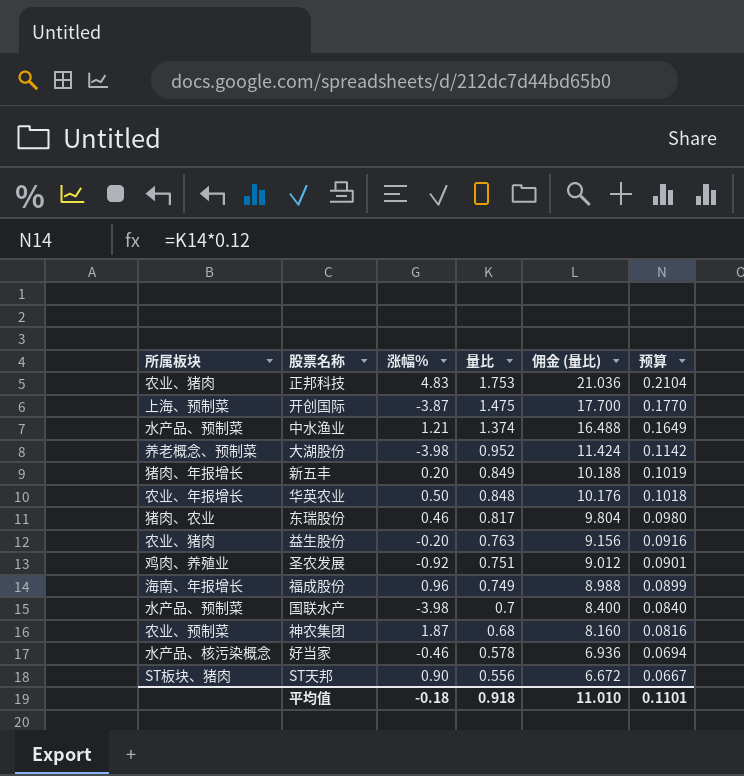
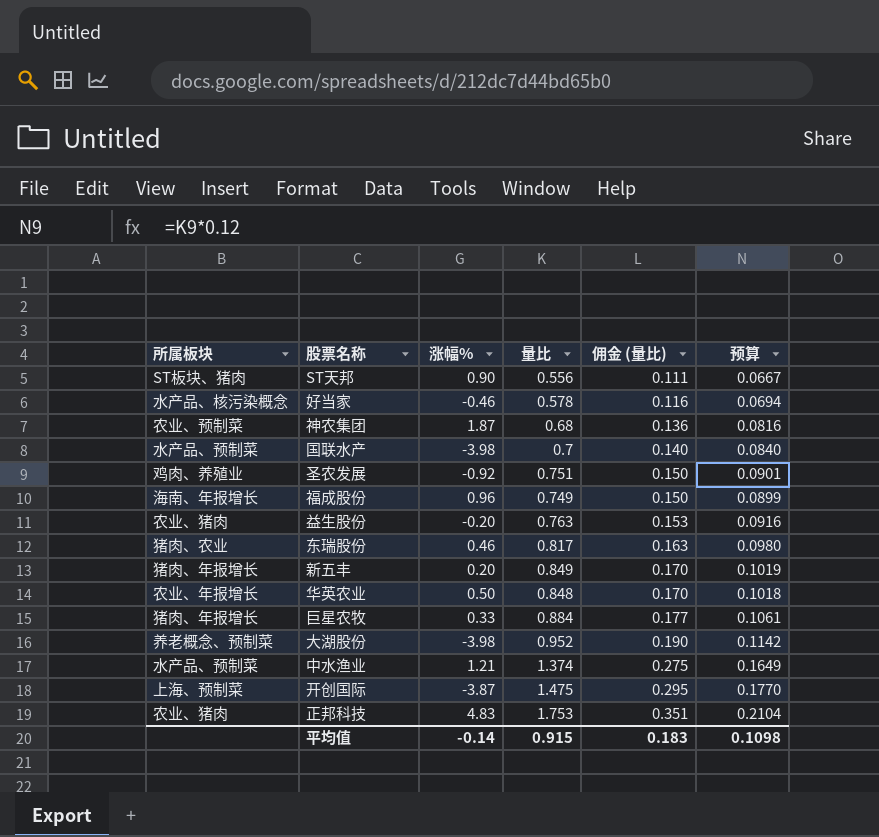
row order: 量比 descending -> 佣金 (量比) ascending
column 佣金 (量比) | formula: [量比] * 12 -> [量比] * 0.2
row 巨星农牧: none -> 猪肉、年报增长 | 0.33 | 0.884 | 0.177 | 0.1061
平均值 | 涨幅%: -0.18 -> -0.14
平均值 | 量比: 0.918 -> 0.915
平均值 | 佣金 (量比): 11.010 -> 0.183
平均值 | 预算: 0.1101 -> 0.1098

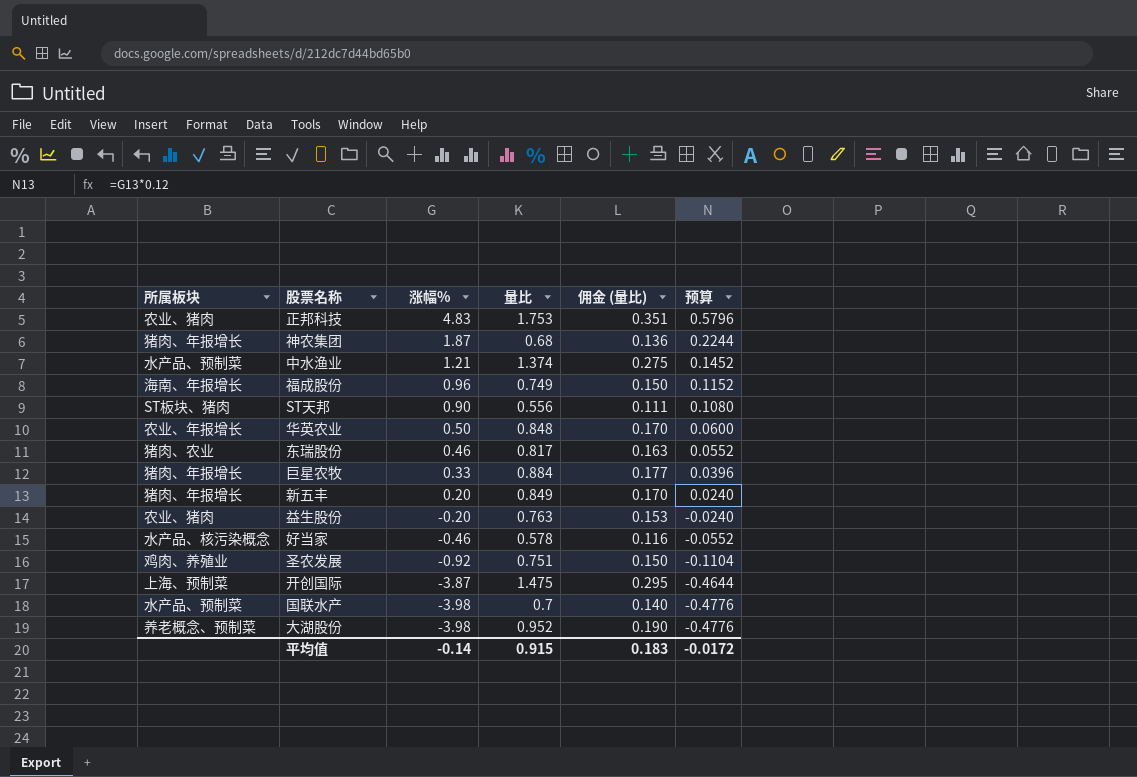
row order: 佣金 (量比) ascending -> 涨幅% descending
column 预算 | formula: [量比] * 0.12 -> [涨幅%] * 0.12
神农集团 | 所属板块: 农业、预制菜 -> 猪肉、年报增长
平均值 | 预算: 0.1098 -> -0.0172

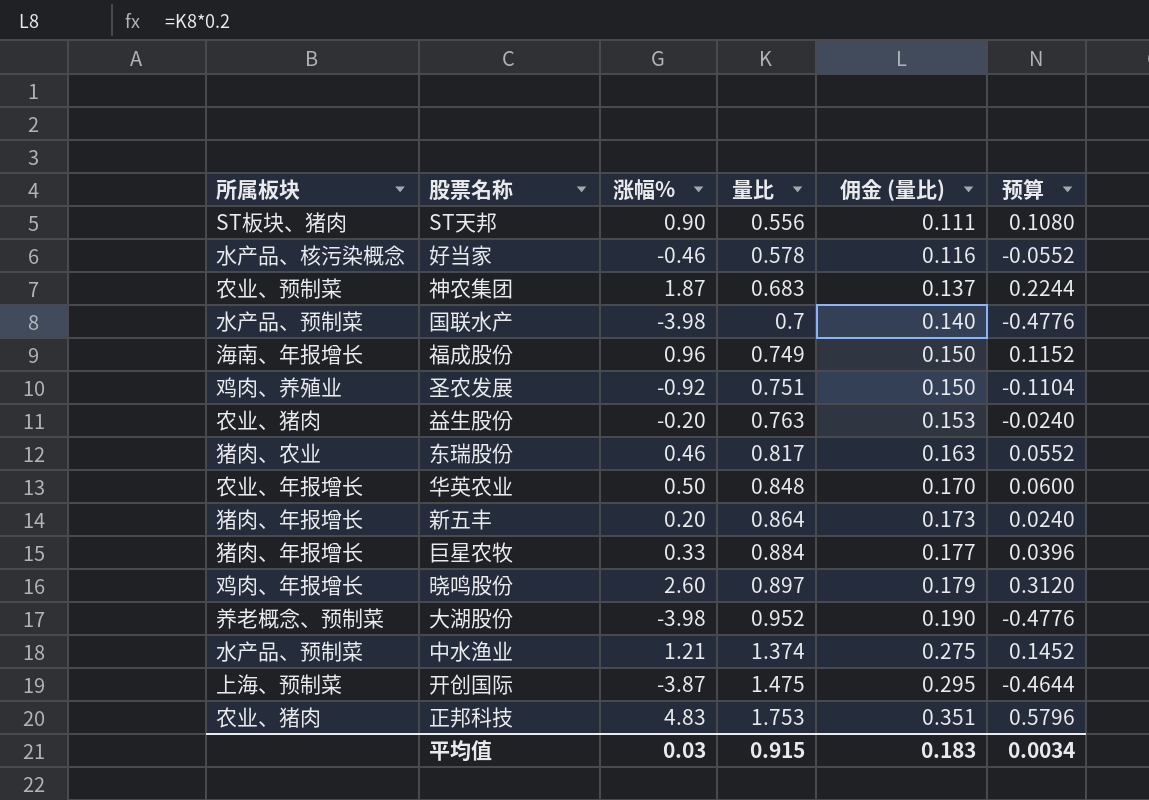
row order: 涨幅% descending -> 量比 ascending
神农集团 | 所属板块: 猪肉、年报增长 -> 农业、预制菜
神农集团 | 量比: 0.68 -> 0.683
神农集团 | 佣金 (量比): 0.136 -> 0.137
新五丰 | 量比: 0.849 -> 0.864
新五丰 | 佣金 (量比): 0.170 -> 0.173
row 晓鸣股份: none -> 鸡肉、年报增长 | 2.60 | 0.897 | 0.179 | 0.3120
平均值 | 涨幅%: -0.14 -> 0.03
平均值 | 预算: -0.0172 -> 0.0034

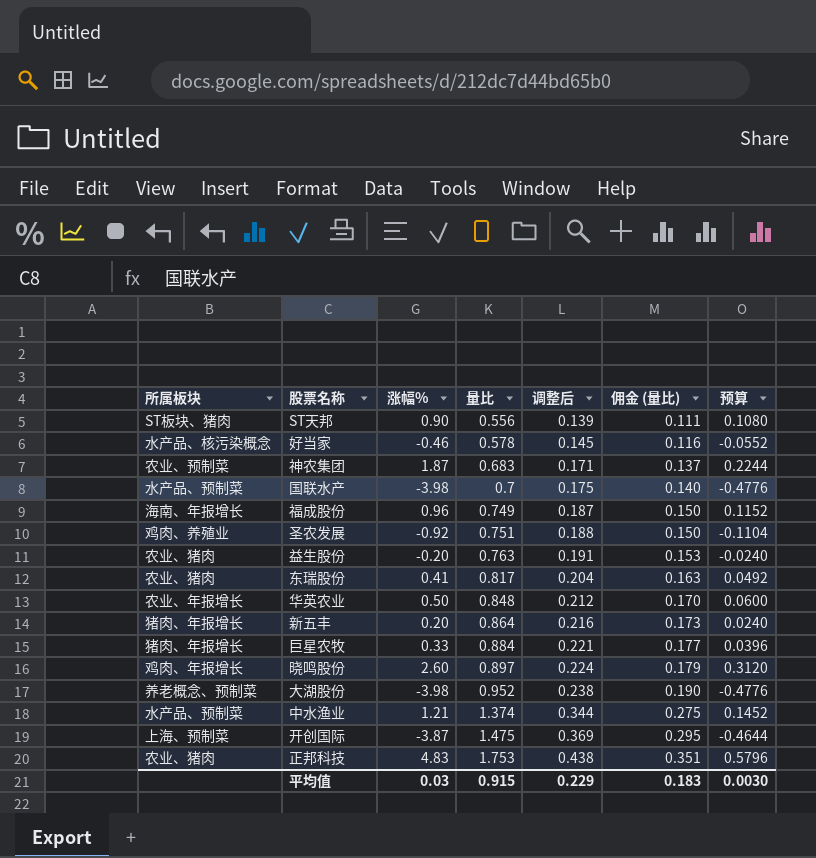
column 调整后 | formula: none -> [量比] * 0.25
东瑞股份 | 所属板块: 猪肉、农业 -> 农业、猪肉
东瑞股份 | 涨幅%: 0.46 -> 0.41
东瑞股份 | 预算: 0.0552 -> 0.0492
平均值 | 预算: 0.0034 -> 0.0030

